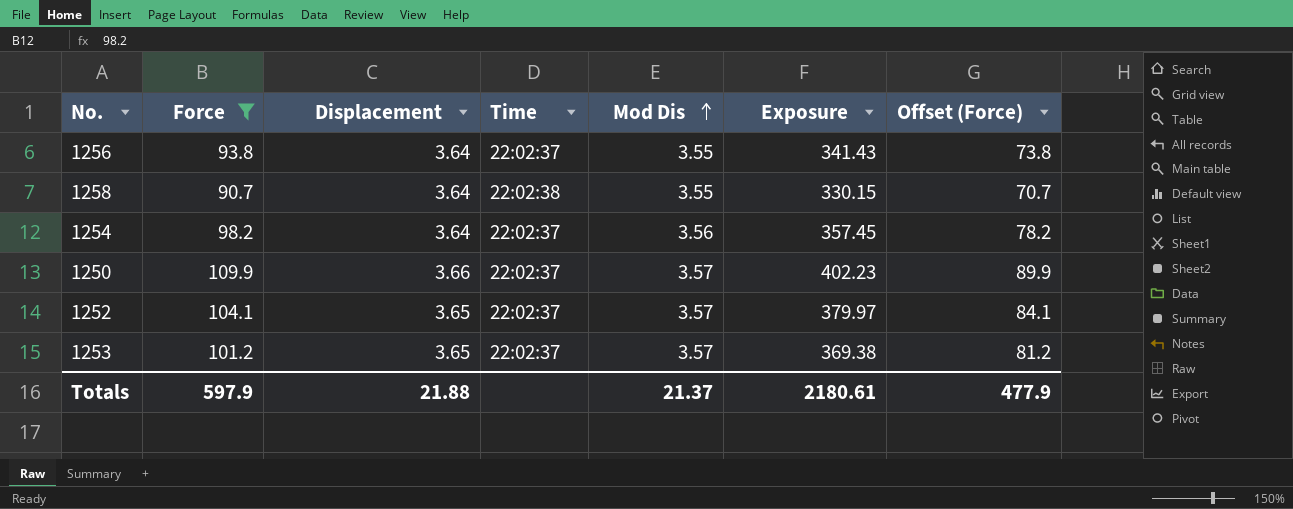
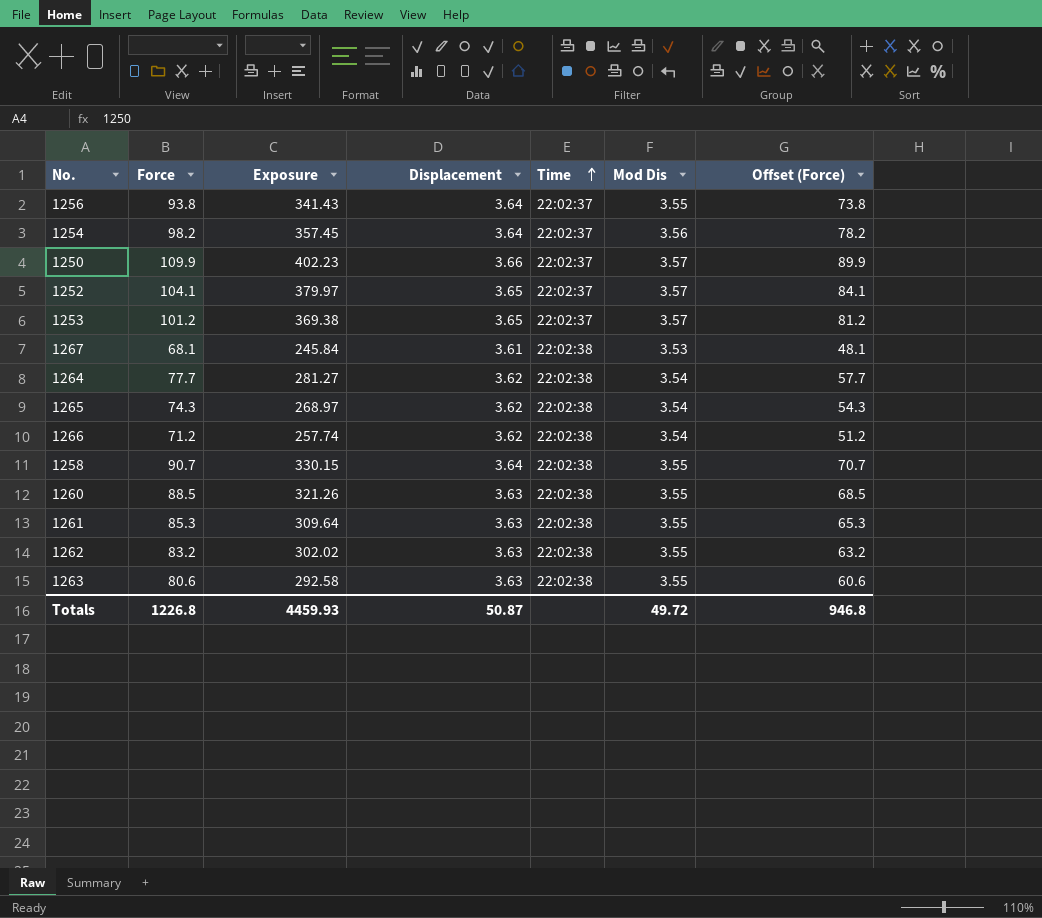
filter: Force >= 90.7 -> none
row order: Mod Dis ascending -> Time ascending
column Exposure | position: 6 -> 3
Totals | Force: 597.9 -> 1226.8
Totals | Exposure: 2180.61 -> 4459.93
Totals | Displacement: 21.88 -> 50.87
Totals | Mod Dis: 21.37 -> 49.72
Totals | Offset (Force): 477.9 -> 946.8

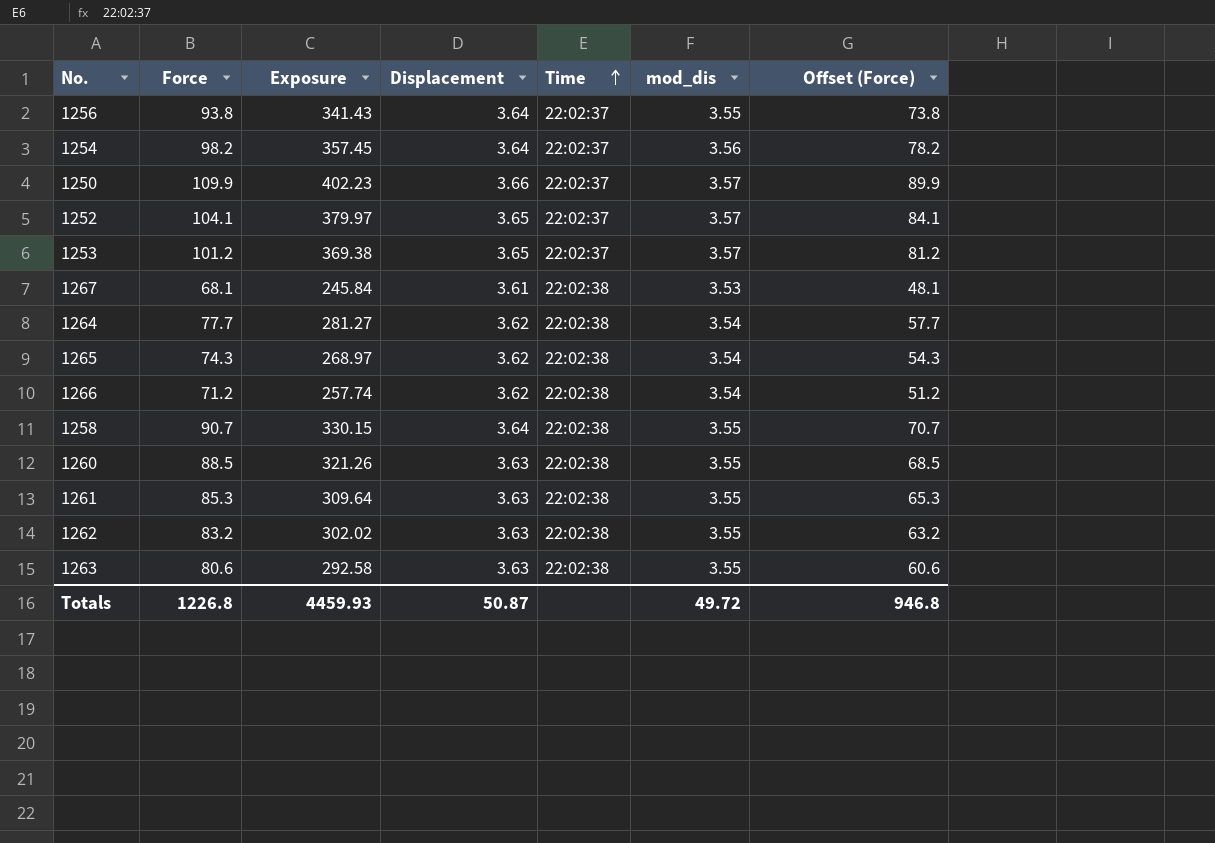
column name: Mod Dis -> mod_dis

